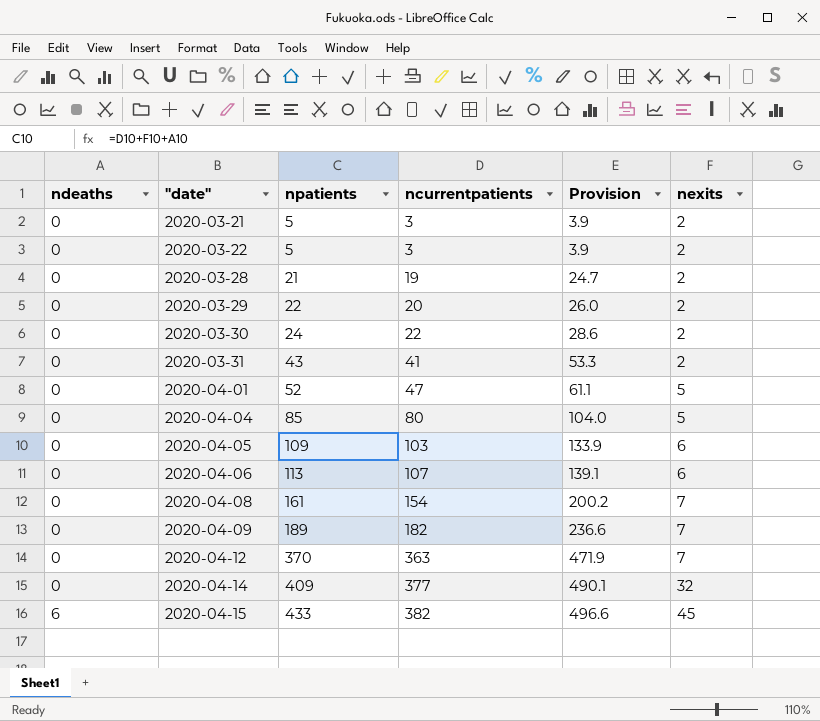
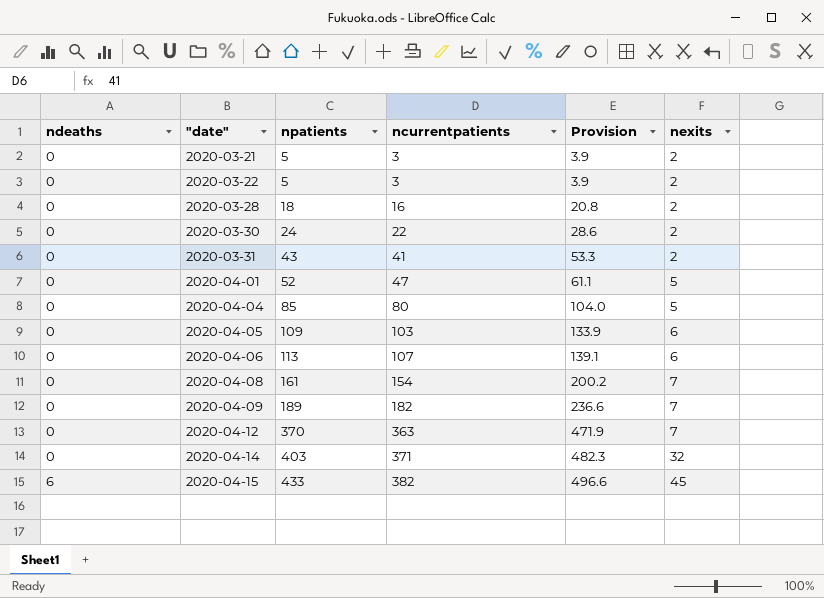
row 2020-03-29: 0 | 22 | 20 | 26.0 | 2 -> none
2020-03-28 | npatients: 21 -> 18
2020-03-28 | ncurrentpatients: 19 -> 16
2020-03-28 | Provision: 24.7 -> 20.8
2020-04-14 | npatients: 409 -> 403
2020-04-14 | ncurrentpatients: 377 -> 371
2020-04-14 | Provision: 490.1 -> 482.3

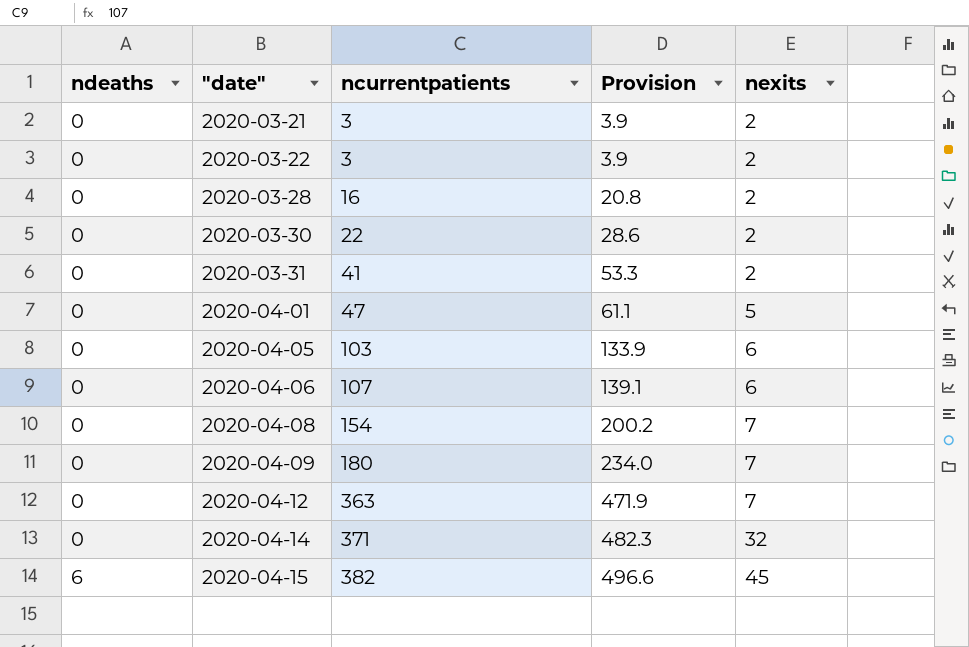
column npatients | formula: [ndeaths] + [ncurrentpatients] + [nexits] -> none
row 2020-04-04: 0 | 85 | 80 | 104.0 | 5 -> none
2020-04-09 | ncurrentpatients: 182 -> 180
2020-04-09 | Provision: 236.6 -> 234.0

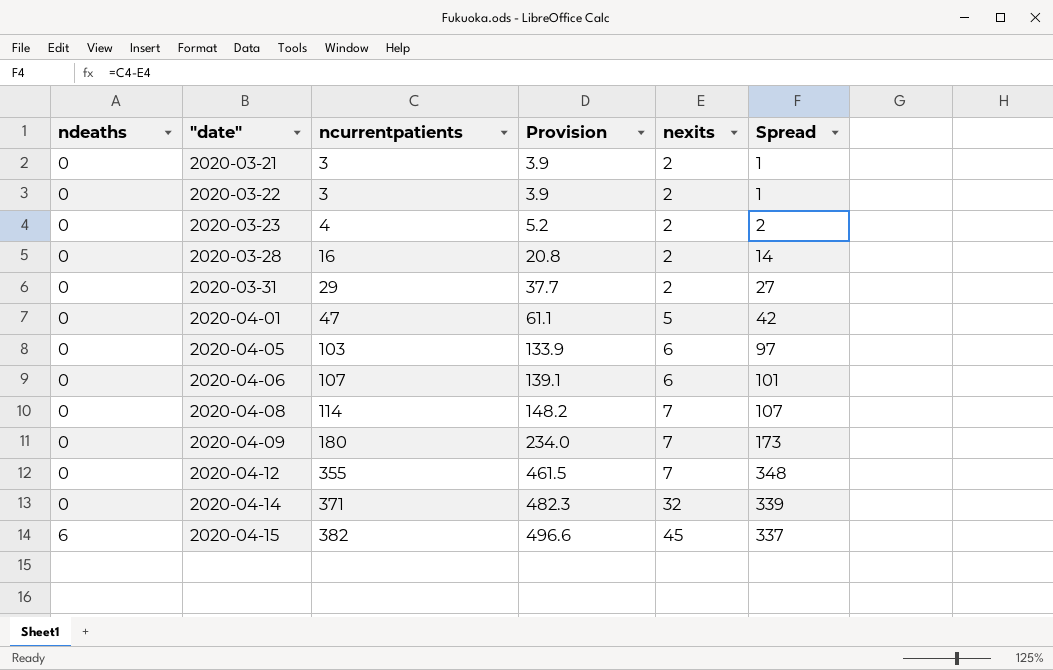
column Spread | formula: none -> [ncurrentpatients] - [nexits]
row 2020-03-30: 0 | 22 | 28.6 | 2 -> none
row 2020-03-23: none -> 0 | 4 | 5.2 | 2 | 2
2020-03-31 | ncurrentpatients: 41 -> 29
2020-03-31 | Provision: 53.3 -> 37.7
2020-04-08 | ncurrentpatients: 154 -> 114
2020-04-08 | Provision: 200.2 -> 148.2
2020-04-12 | ncurrentpatients: 363 -> 355
2020-04-12 | Provision: 471.9 -> 461.5

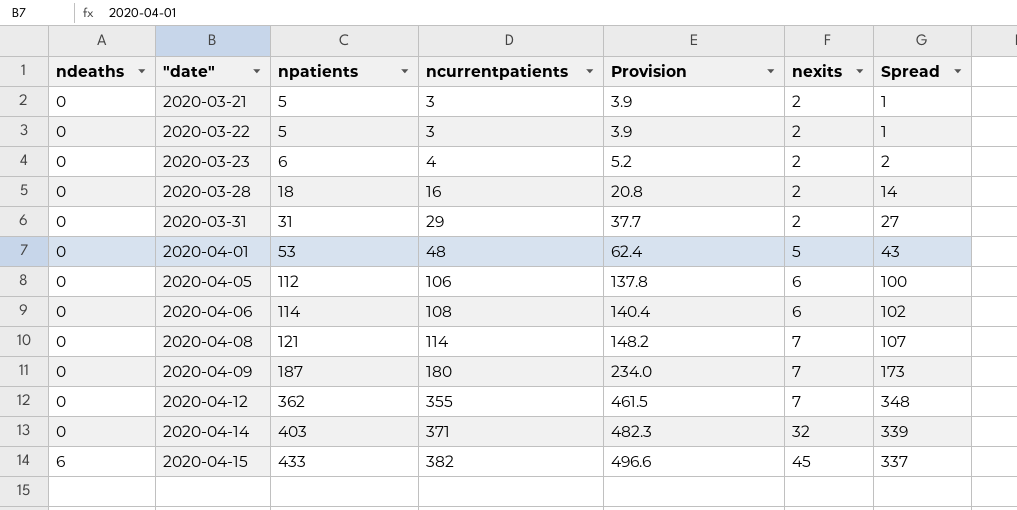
column npatients | formula: none -> [ndeaths] + [ncurrentpatients] + [nexits]
2020-04-01 | ncurrentpatients: 47 -> 48
2020-04-01 | Provision: 61.1 -> 62.4
2020-04-01 | Spread: 42 -> 43
2020-04-05 | ncurrentpatients: 103 -> 106
2020-04-05 | Provision: 133.9 -> 137.8
2020-04-05 | Spread: 97 -> 100
2020-04-06 | ncurrentpatients: 107 -> 108
2020-04-06 | Provision: 139.1 -> 140.4
2020-04-06 | Spread: 101 -> 102

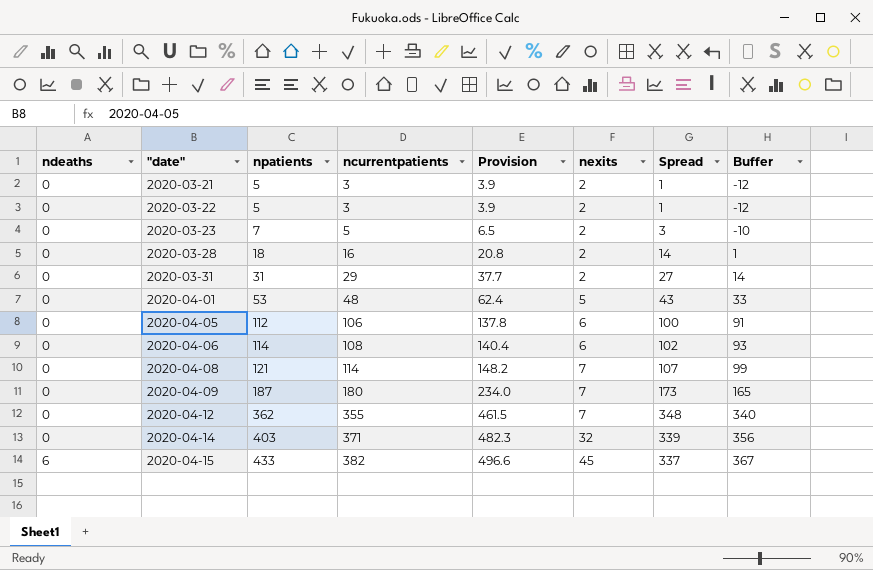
column Buffer | formula: none -> [ncurrentpatients] - 15
2020-03-23 | npatients: 6 -> 7
2020-03-23 | ncurrentpatients: 4 -> 5
2020-03-23 | Provision: 5.2 -> 6.5
2020-03-23 | Spread: 2 -> 3

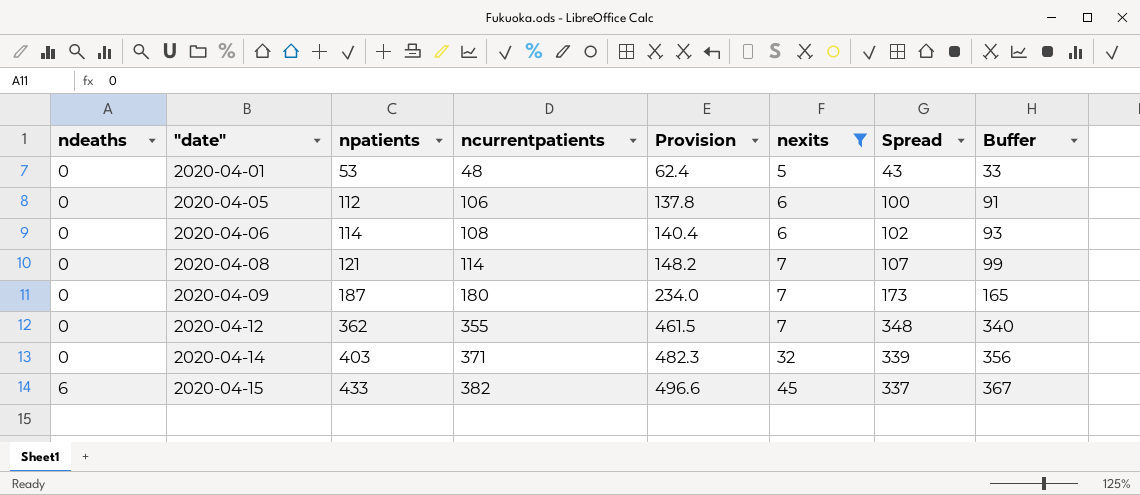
filter: none -> nexits != 2

